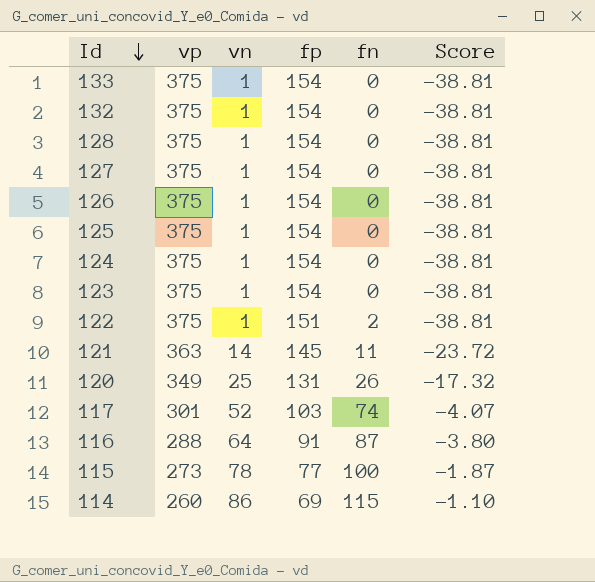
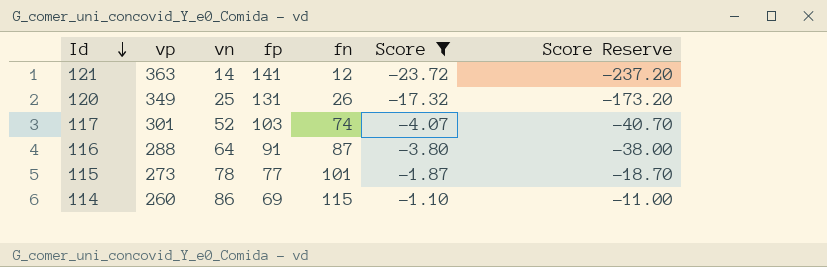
filter: none -> Score != -38.81
column Score Reserve | formula: none -> [Score] * 10
121 | fp: 145 -> 141
121 | fn: 11 -> 12
115 | fn: 100 -> 101

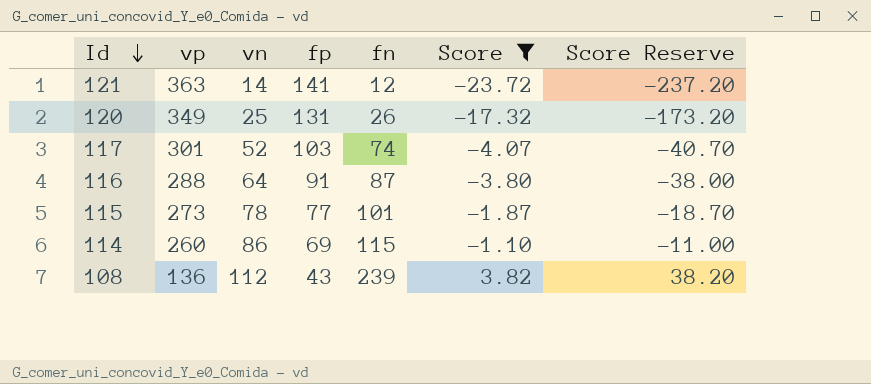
row 108: none -> 136 | 112 | 43 | 239 | 3.82 | 38.20

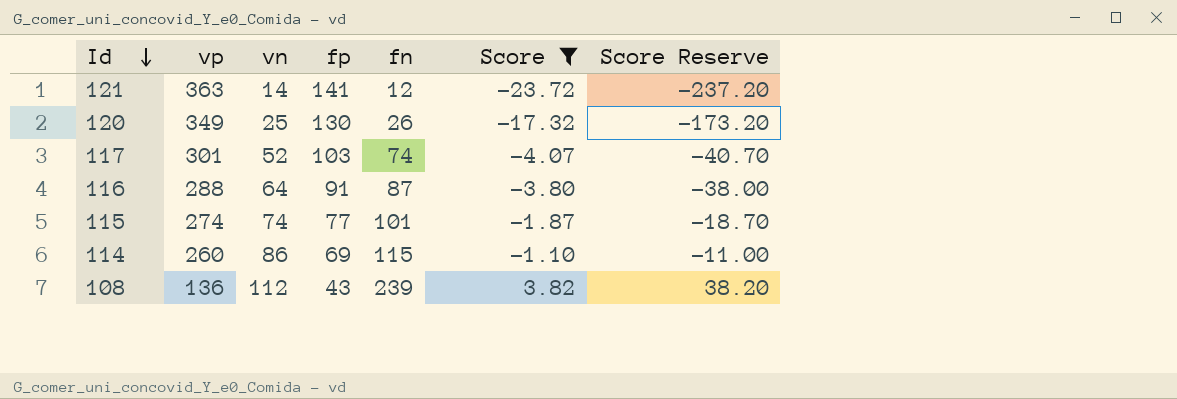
120 | fp: 131 -> 130
115 | vp: 273 -> 274
115 | vn: 78 -> 74

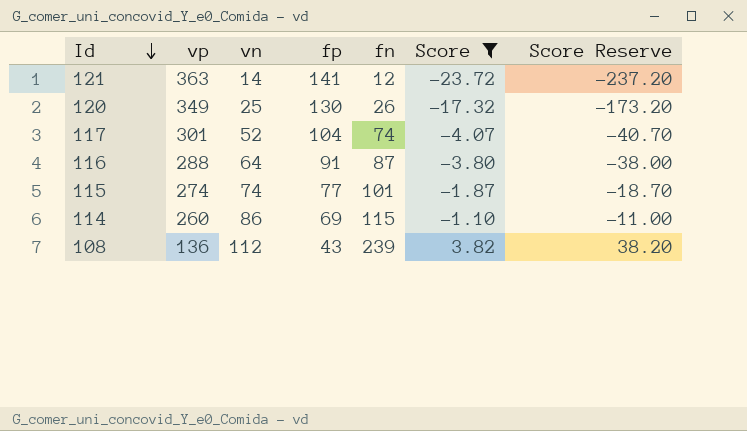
117 | fp: 103 -> 104

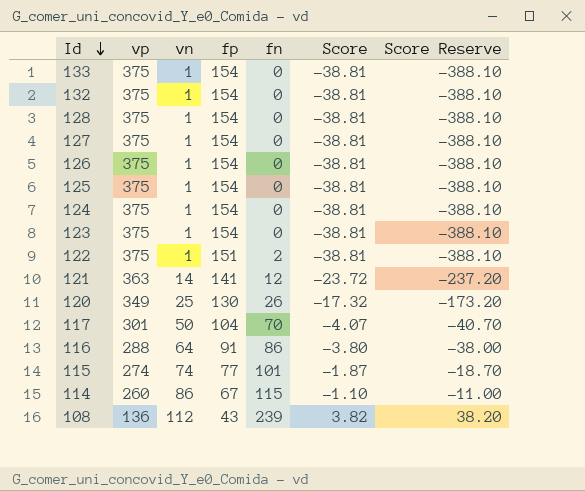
filter: Score != -38.81 -> none
117 | vn: 52 -> 50
117 | fn: 74 -> 70
116 | fn: 87 -> 86
114 | fp: 69 -> 67

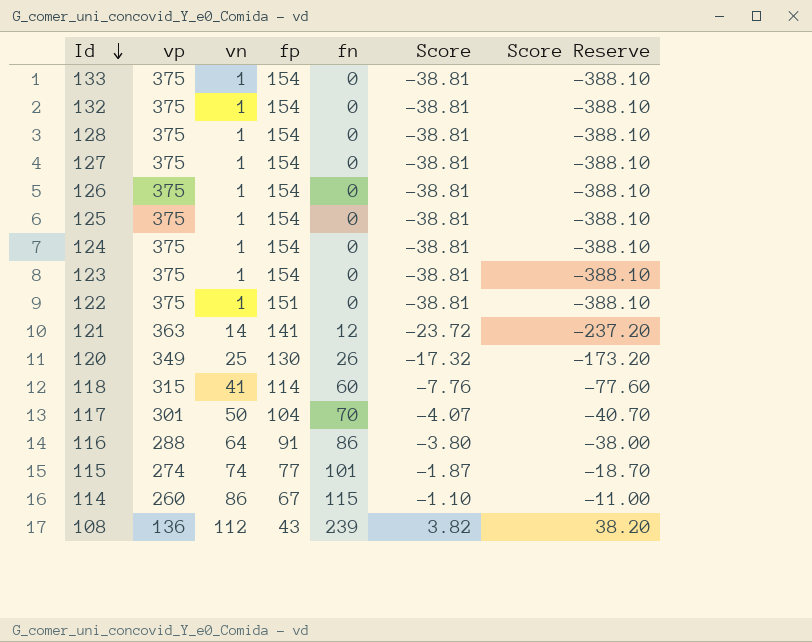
122 | fn: 2 -> 0
row 118: none -> 315 | 41 | 114 | 60 | -7.76 | -77.60

